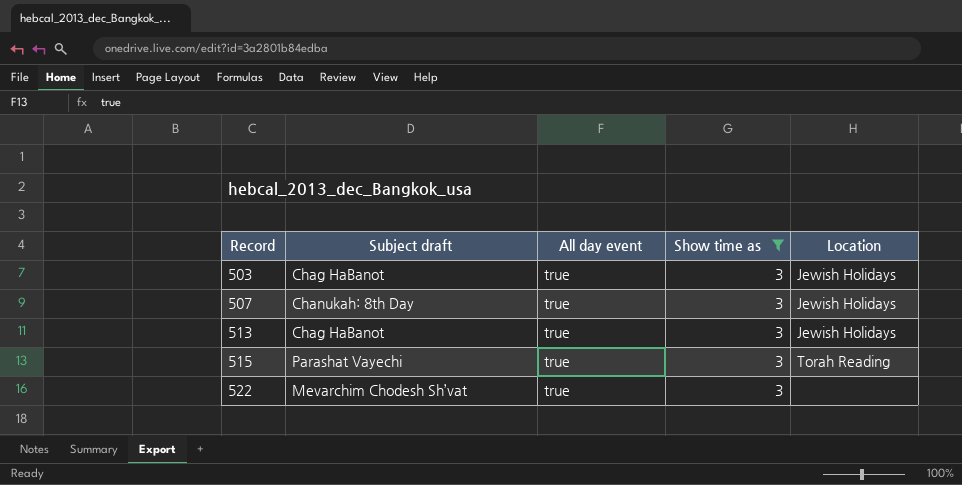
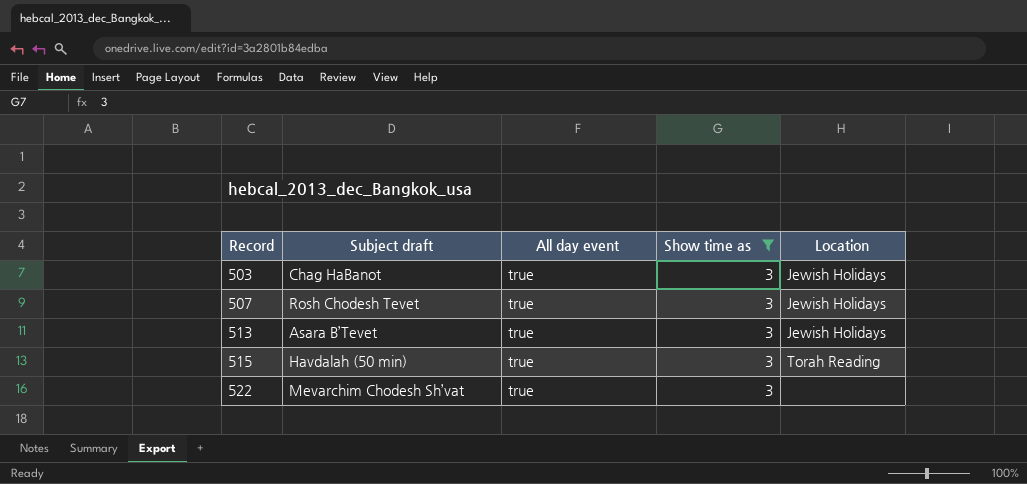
507 | Subject draft: Chanukah: 8th Day -> Rosh Chodesh Tevet
513 | Subject draft: Chag HaBanot -> Asara B’Tevet
515 | Subject draft: Parashat Vayechi -> Havdalah (50 min)

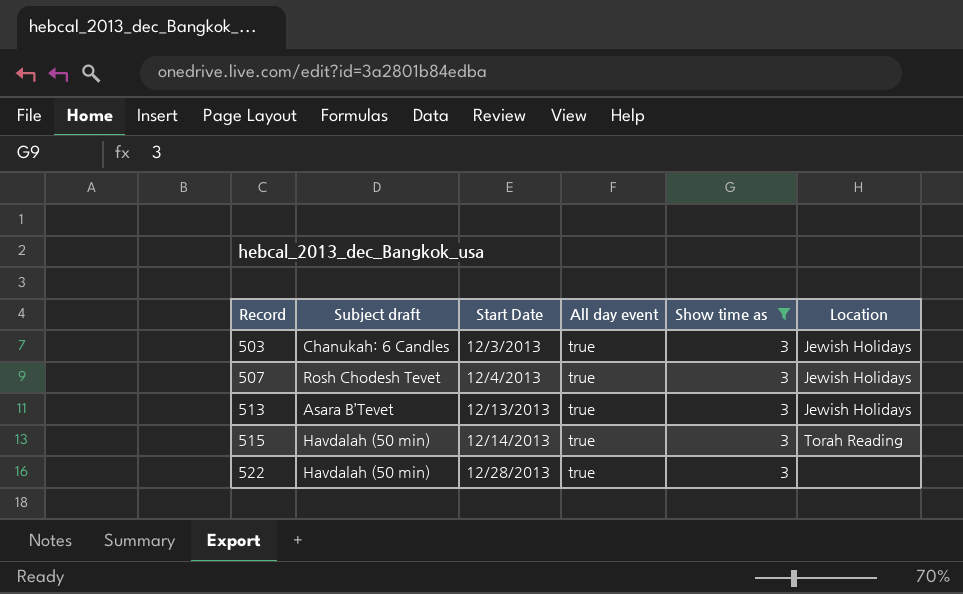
column Start Date | position: none -> 3
503 | Subject draft: Chag HaBanot -> Chanukah: 6 Candles
522 | Subject draft: Mevarchim Chodesh Sh’vat -> Havdalah (50 min)

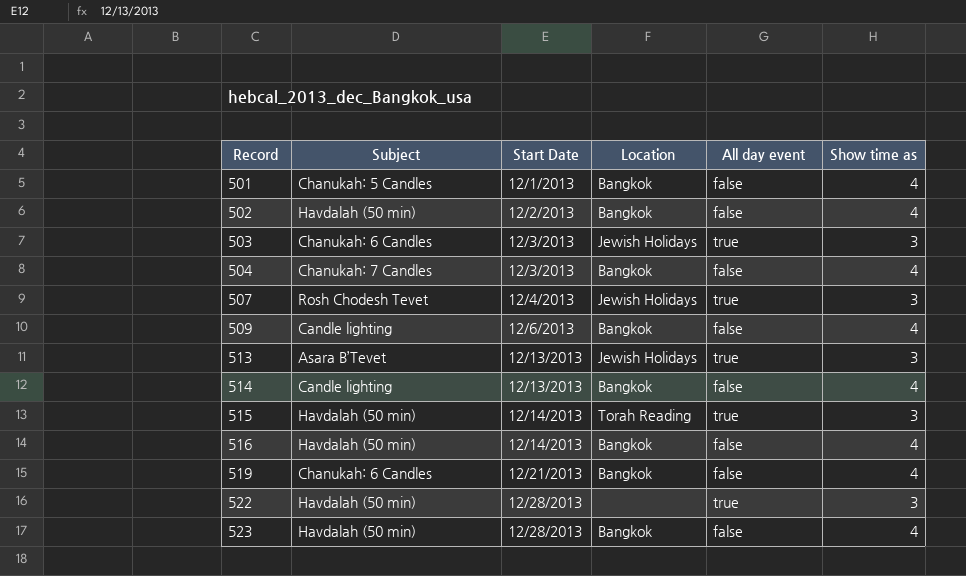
filter: Show time as = 3 -> none
column name: Subject draft -> Subject
column Location | position: 6 -> 4

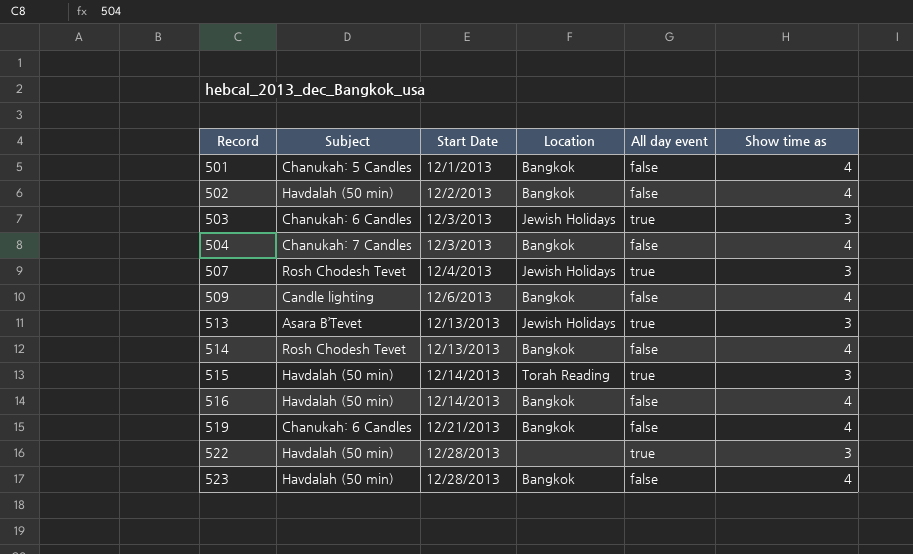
514 | Subject: Candle lighting -> Rosh Chodesh Tevet

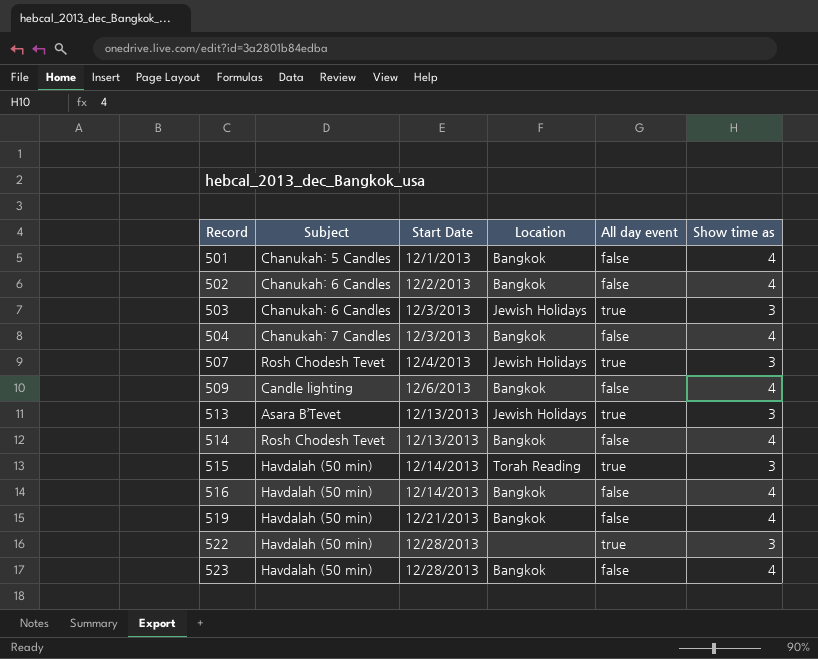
502 | Subject: Havdalah (50 min) -> Chanukah: 6 Candles
519 | Subject: Chanukah: 6 Candles -> Havdalah (50 min)

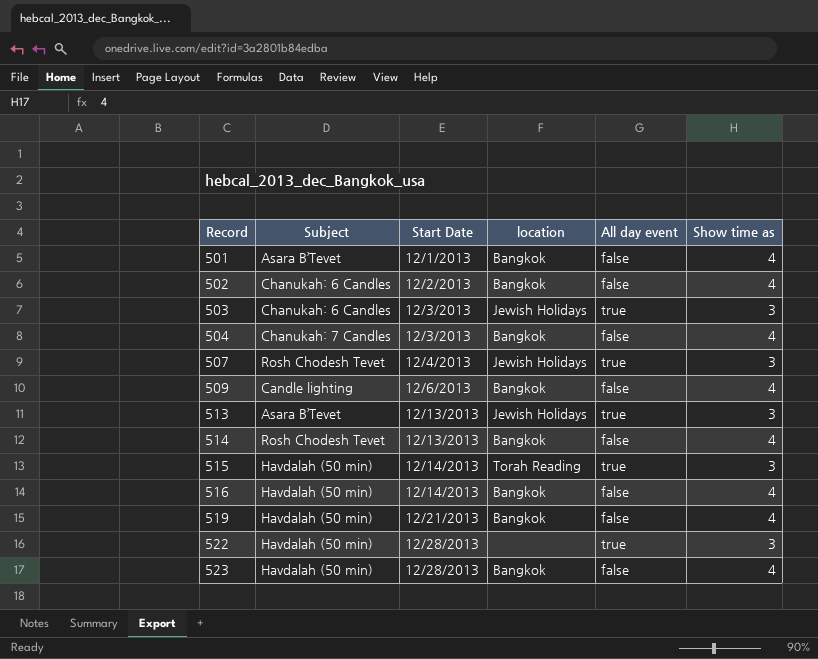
column name: Location -> location
501 | Subject: Chanukah: 5 Candles -> Asara B’Tevet

